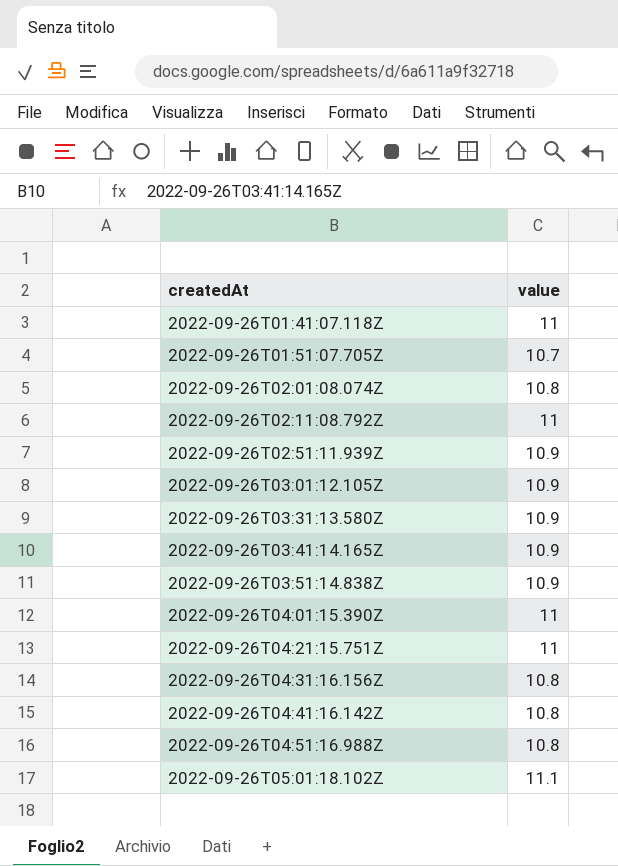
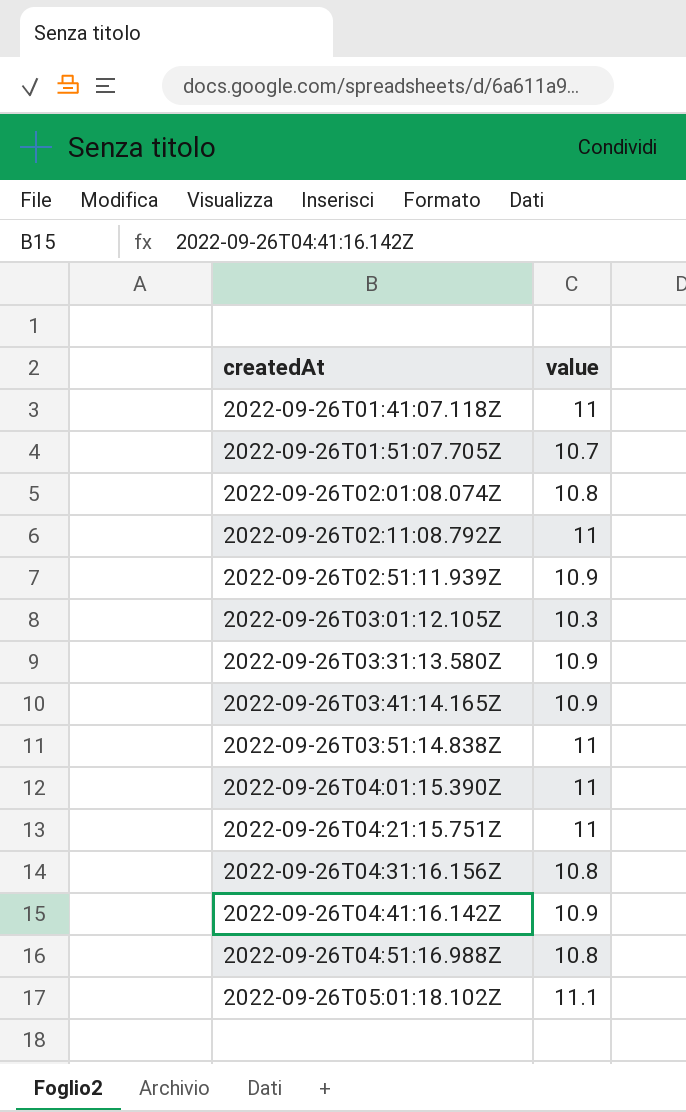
2022-09-26T03:01:12.105Z | value: 10.9 -> 10.3
2022-09-26T03:51:14.838Z | value: 10.9 -> 11
2022-09-26T04:41:16.142Z | value: 10.8 -> 10.9

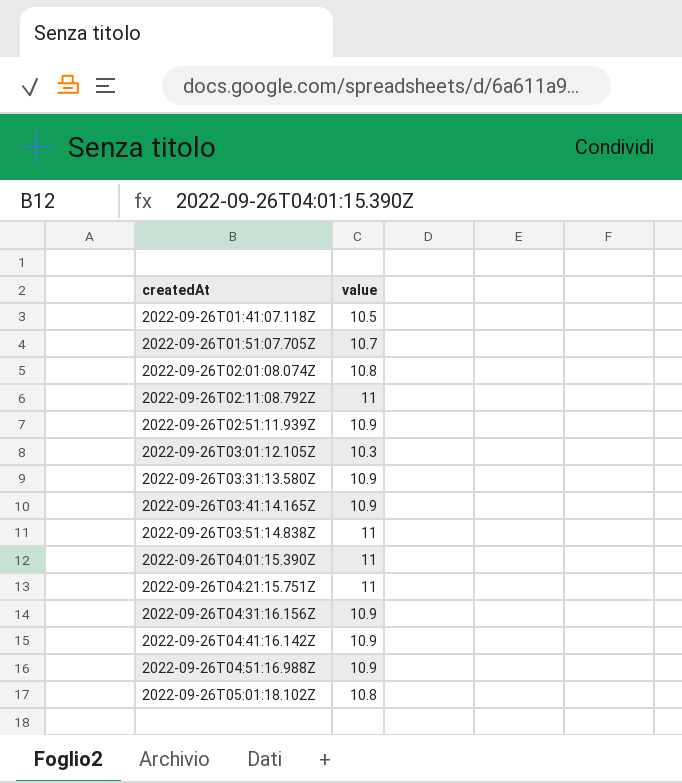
2022-09-26T01:41:07.118Z | value: 11 -> 10.5
2022-09-26T04:31:16.156Z | value: 10.8 -> 10.9
2022-09-26T04:51:16.988Z | value: 10.8 -> 10.9
2022-09-26T05:01:18.102Z | value: 11.1 -> 10.8

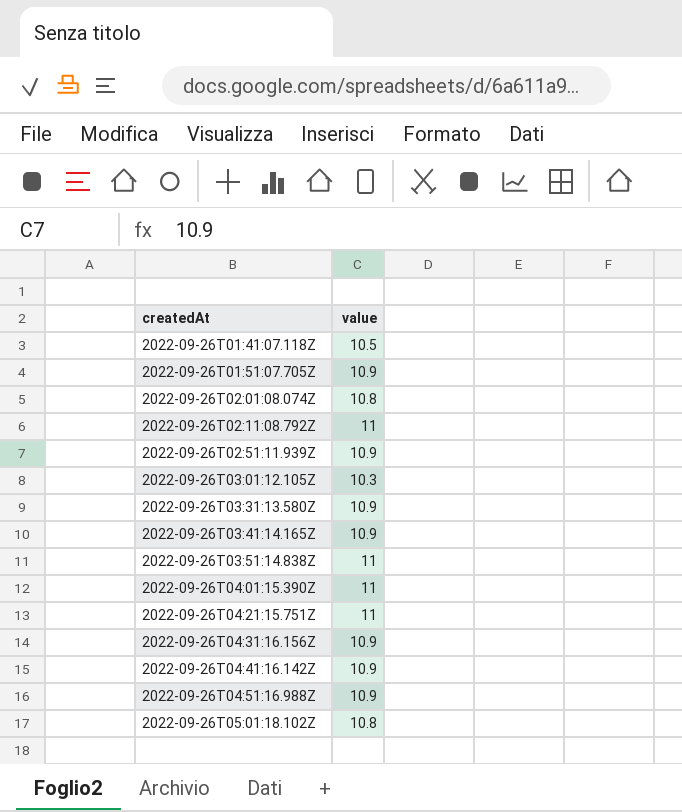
2022-09-26T01:51:07.705Z | value: 10.7 -> 10.9

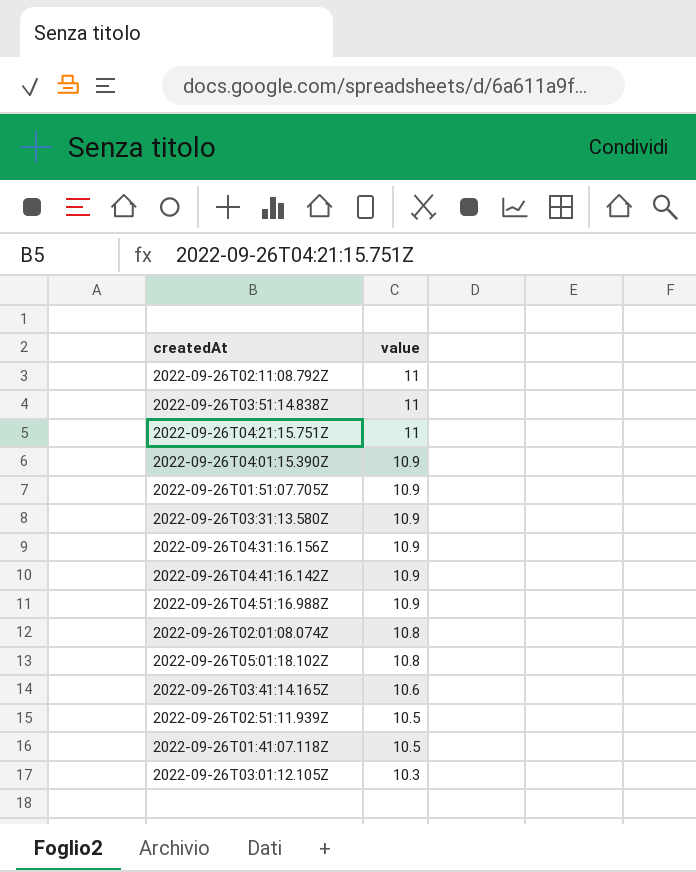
row order: createdAt ascending -> value descending
2022-09-26T04:01:15.390Z | value: 11 -> 10.9
2022-09-26T03:41:14.165Z | value: 10.9 -> 10.6
2022-09-26T02:51:11.939Z | value: 10.9 -> 10.5

